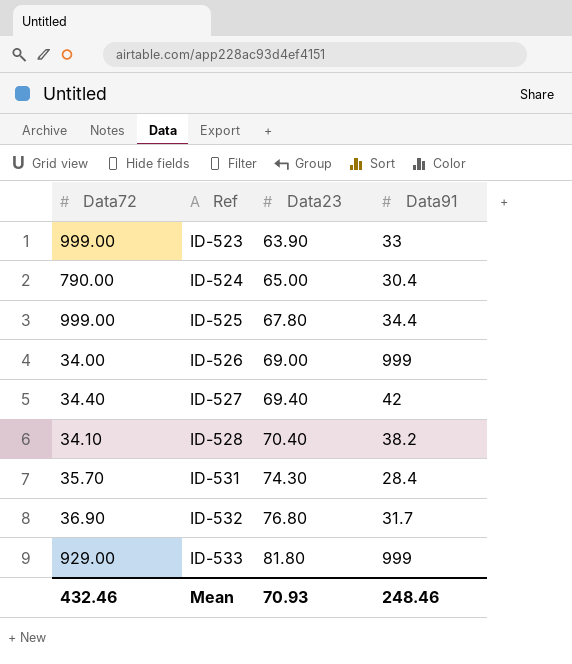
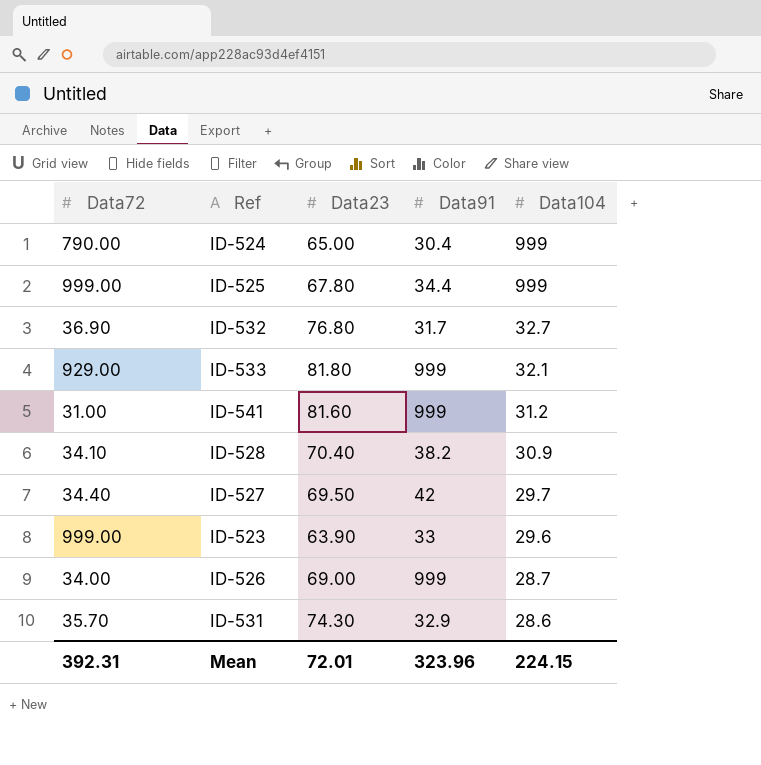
row order: Ref ascending -> Data104 descending
column Data104 | position: none -> 5
row ID-541: none -> 31.00 | 81.60 | 999 | 31.2
ID-527 | Data23: 69.40 -> 69.50
ID-531 | Data91: 28.4 -> 32.9
Mean | Data72: 432.46 -> 392.31
Mean | Data23: 70.93 -> 72.01
Mean | Data91: 248.46 -> 323.96

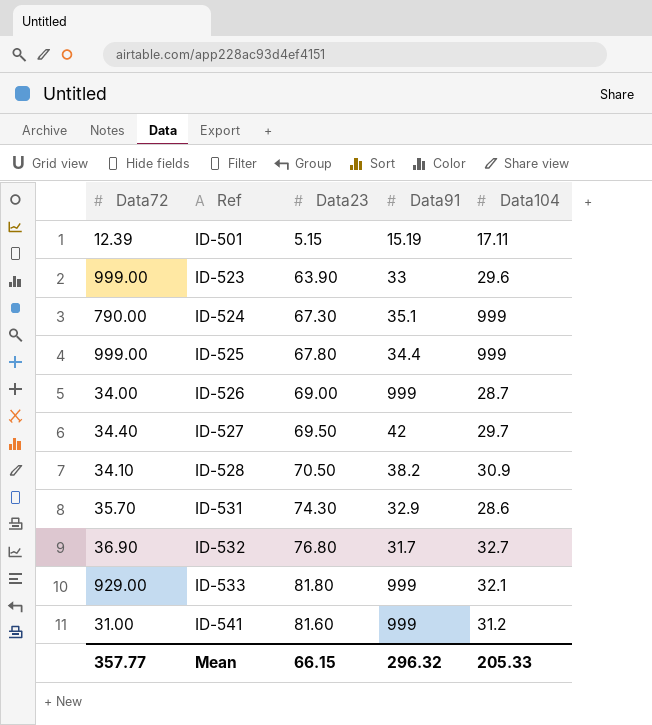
row order: Data104 descending -> Ref ascending
row ID-501: none -> 12.39 | 5.15 | 15.19 | 17.11
ID-524 | Data23: 65.00 -> 67.30
ID-524 | Data91: 30.4 -> 35.1
ID-528 | Data23: 70.40 -> 70.50
Mean | Data72: 392.31 -> 357.77
Mean | Data23: 72.01 -> 66.15
Mean | Data91: 323.96 -> 296.32
Mean | Data104: 224.15 -> 205.33

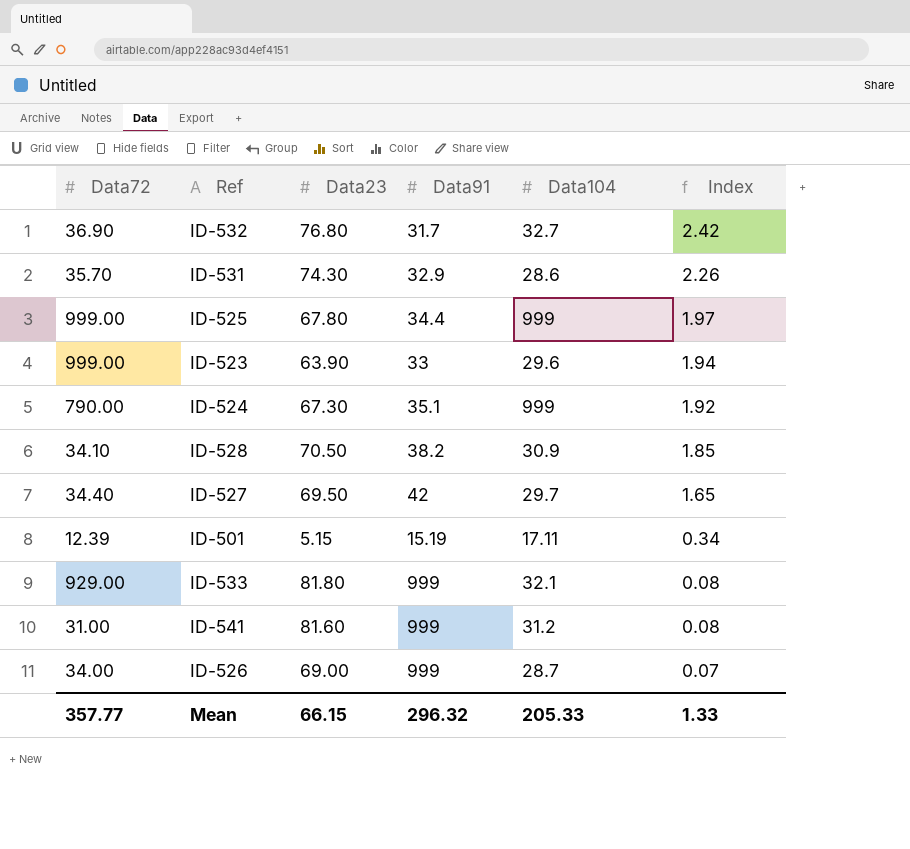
row order: Ref ascending -> Index descending
column Index | formula: none -> [Data23] / [Data91]

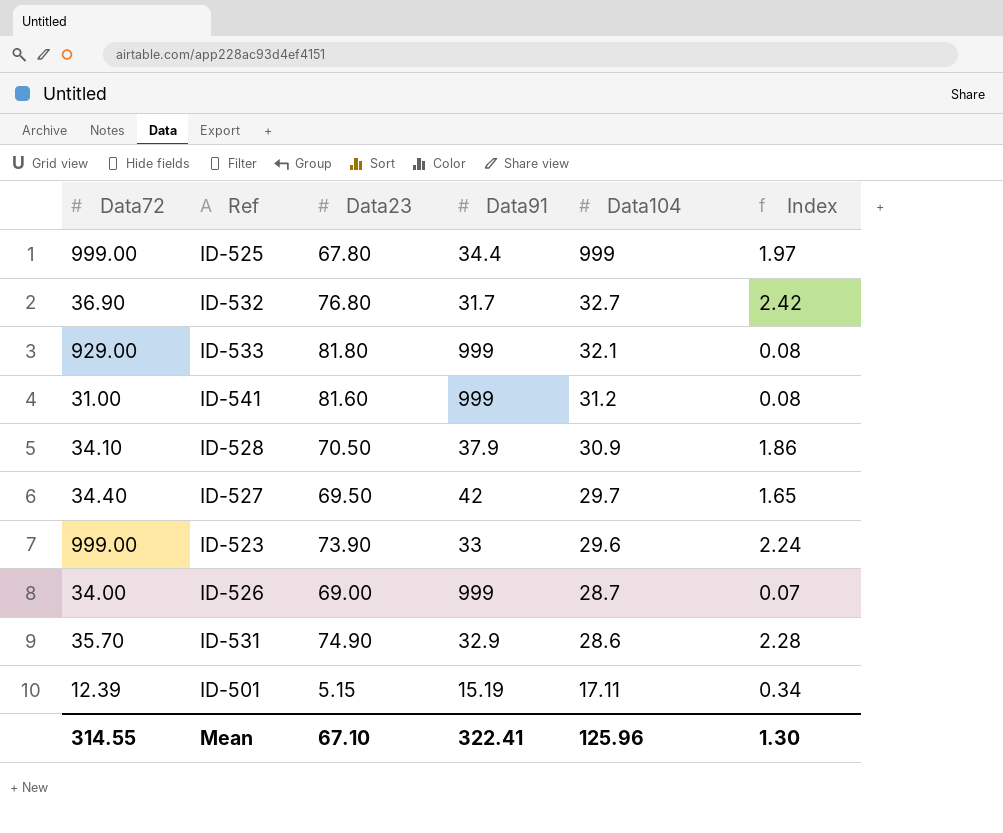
row order: Index descending -> Data104 descending
row ID-524: 790.00 | 67.30 | 35.1 | 999 | 1.92 -> none
ID-528 | Data91: 38.2 -> 37.9
ID-528 | Index: 1.85 -> 1.86
ID-523 | Data23: 63.90 -> 73.90
ID-523 | Index: 1.94 -> 2.24
ID-531 | Data23: 74.30 -> 74.90
ID-531 | Index: 2.26 -> 2.28
Mean | Data72: 357.77 -> 314.55
Mean | Data23: 66.15 -> 67.10
Mean | Data91: 296.32 -> 322.41
Mean | Data104: 205.33 -> 125.96
Mean | Index: 1.33 -> 1.30

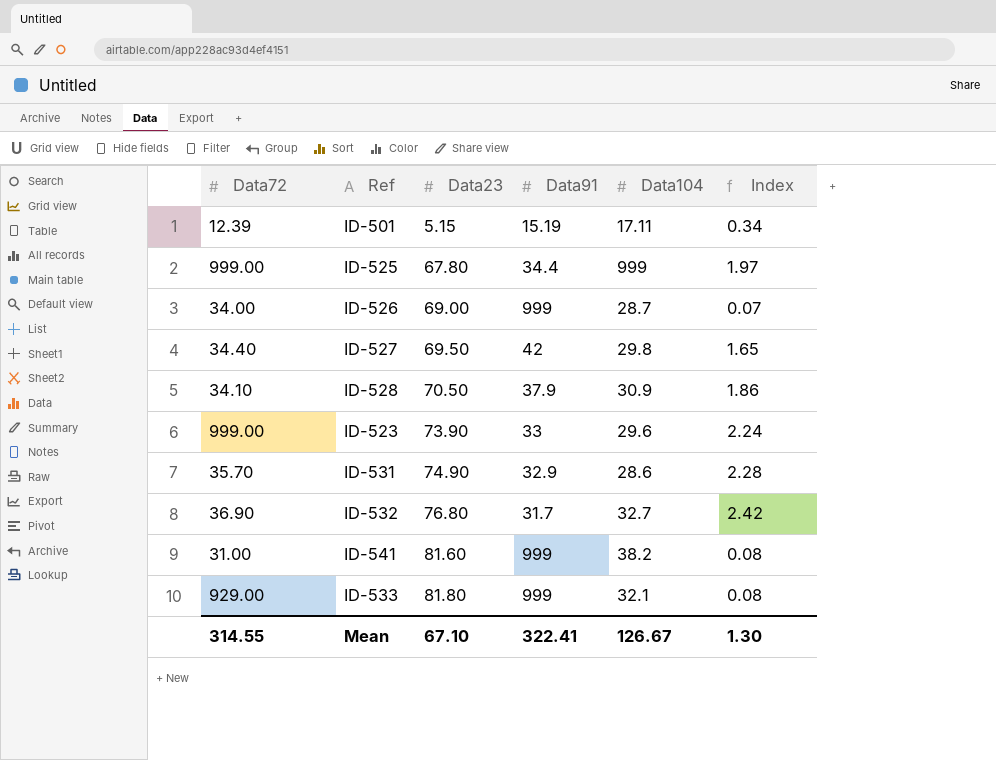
row order: Data104 descending -> Data23 ascending
ID-527 | Data104: 29.7 -> 29.8
ID-541 | Data104: 31.2 -> 38.2
Mean | Data104: 125.96 -> 126.67

